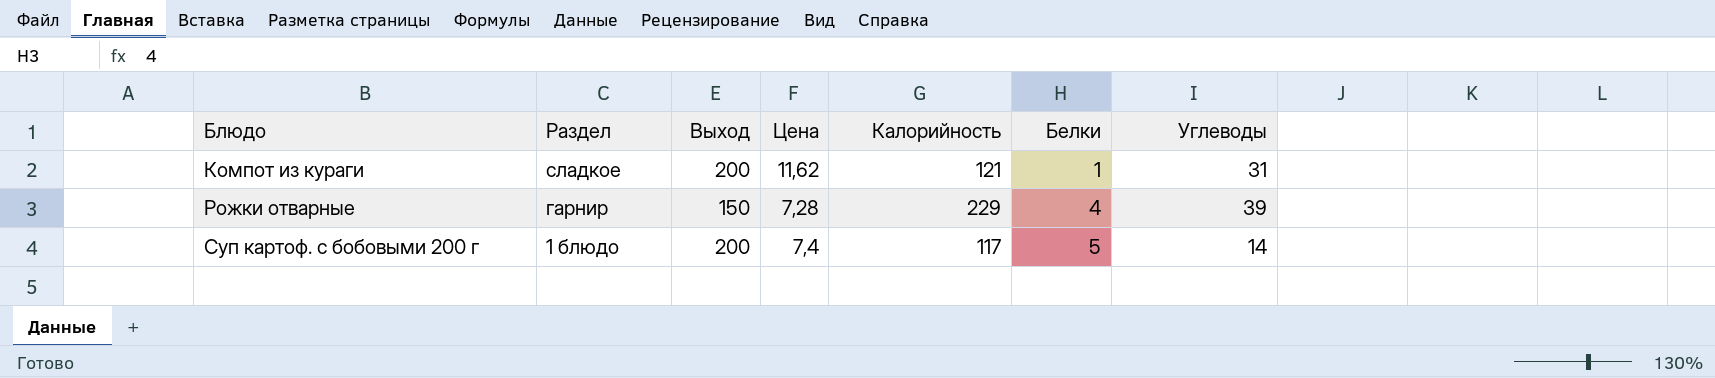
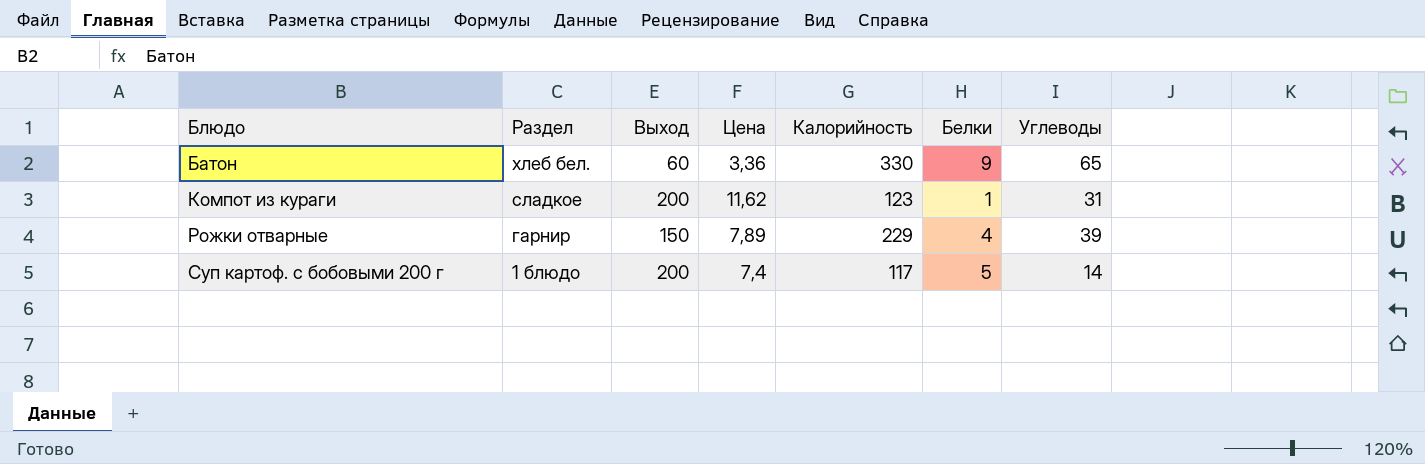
row Батон: none -> хлеб бел. | 60 | 3,36 | 330 | 9 | 65
Компот из кураги | Калорийность: 121 -> 123
Рожки отварные | Цена: 7,28 -> 7,89

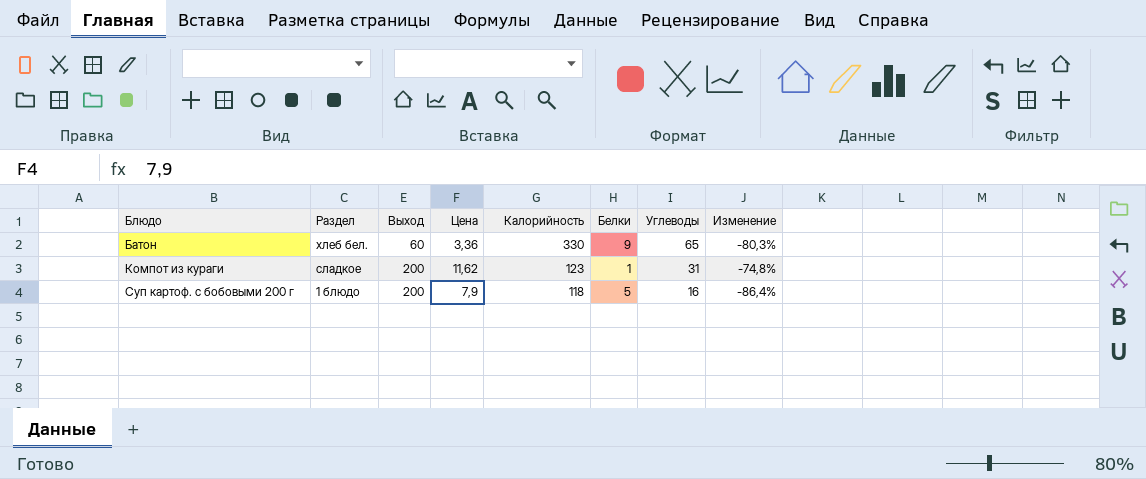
column Изменение | formula: none -> ([Углеводы] - [Калорийность]) / [Калорийность]
row Рожки отварные: гарнир | 150 | 7,89 | 229 | 4 | 39 -> none
Суп картоф. с бобовыми 200 г | Цена: 7,4 -> 7,9
Суп картоф. с бобовыми 200 г | Калорийность: 117 -> 118
Суп картоф. с бобовыми 200 г | Углеводы: 14 -> 16

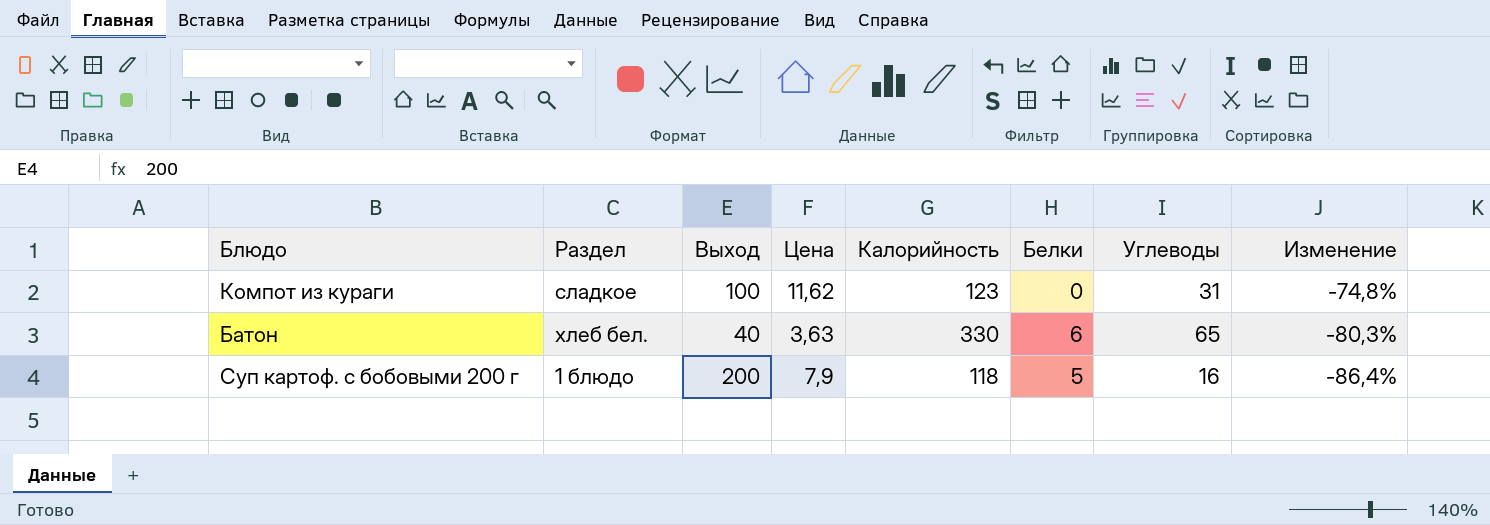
row order: Блюдо ascending -> Изменение descending
Компот из кураги | Выход: 200 -> 100
Компот из кураги | Белки: 1 -> 0
Батон | Выход: 60 -> 40
Батон | Цена: 3,36 -> 3,63
Батон | Белки: 9 -> 6

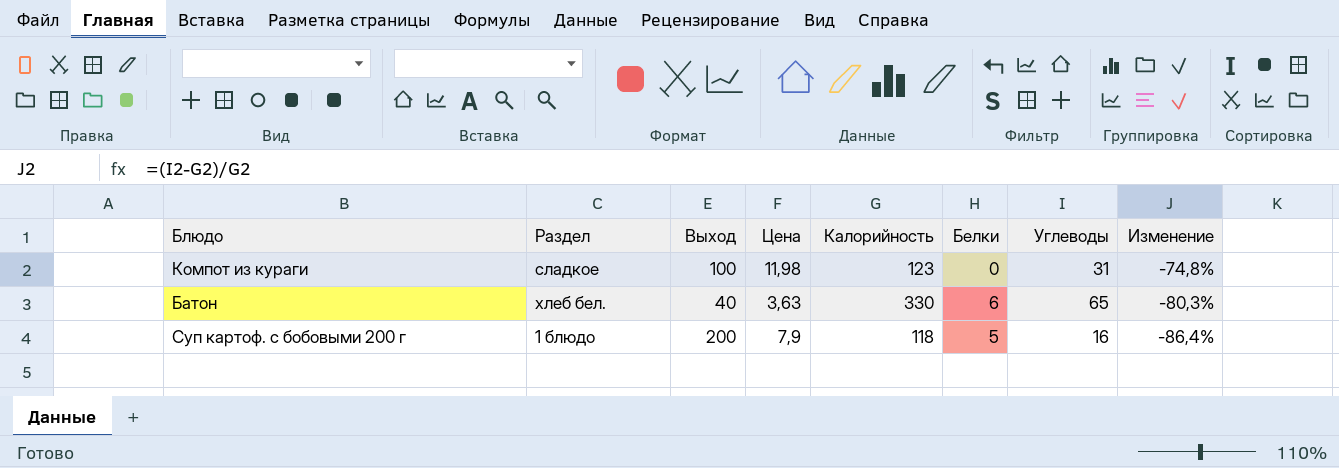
Компот из кураги | Цена: 11,62 -> 11,98

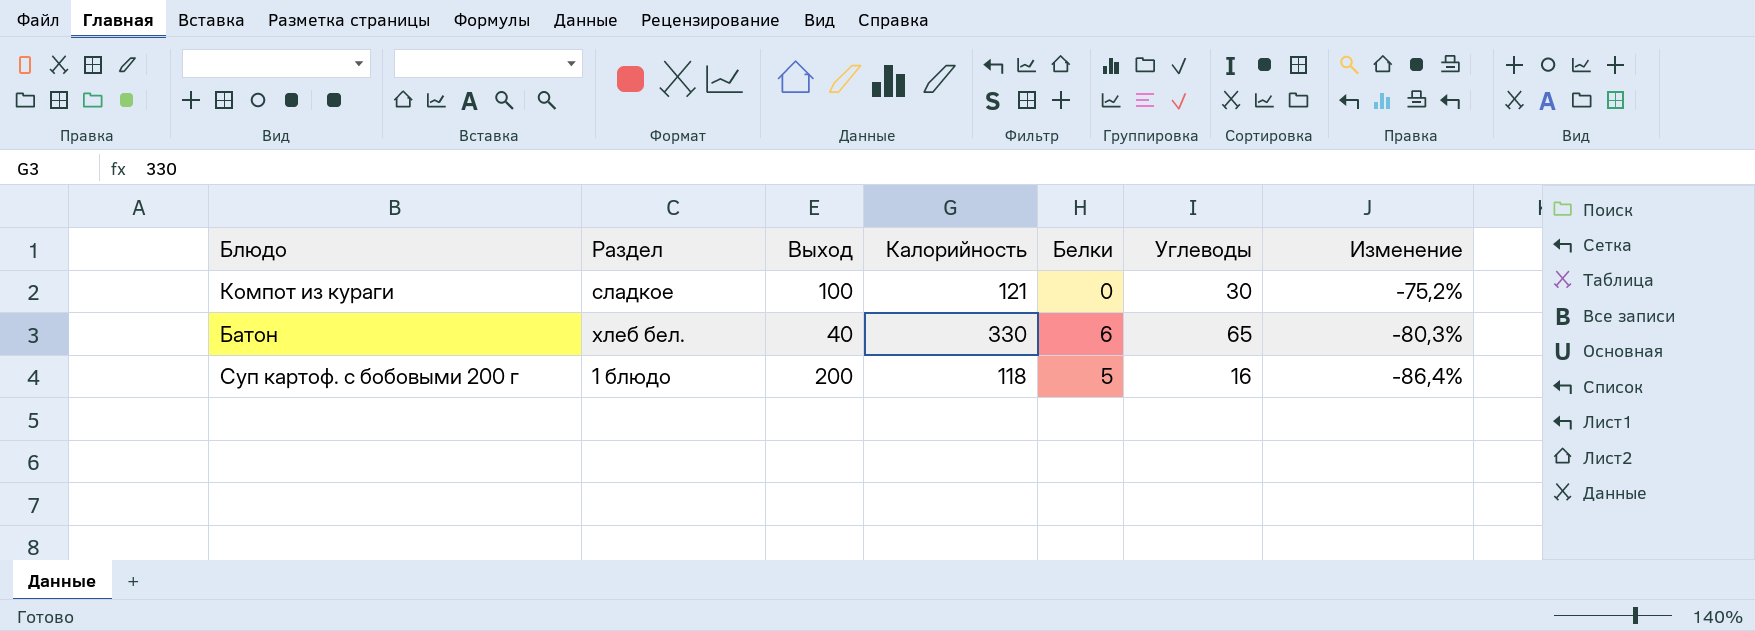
column Цена | position: 4 -> none
Компот из кураги | Калорийность: 123 -> 121
Компот из кураги | Углеводы: 31 -> 30
Компот из кураги | Изменение: -74,8% -> -75,2%

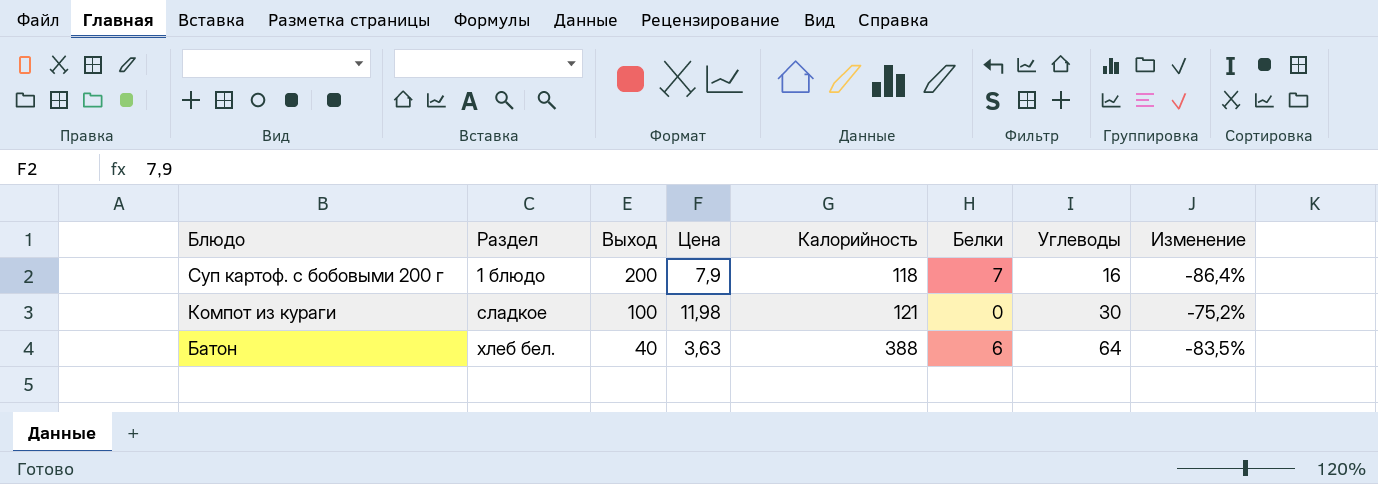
row order: Изменение descending -> Блюдо descending
column Цена | position: none -> 4
Суп картоф. с бобовыми 200 г | Белки: 5 -> 7
Батон | Калорийность: 330 -> 388
Батон | Углеводы: 65 -> 64
Батон | Изменение: -80,3% -> -83,5%

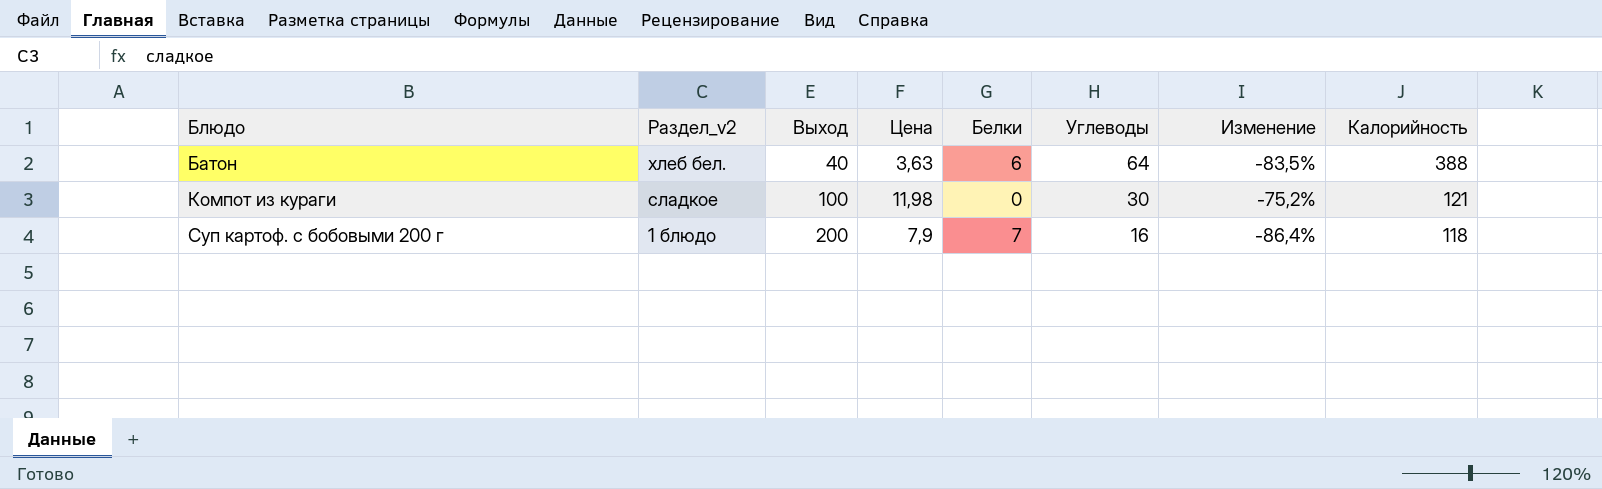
row order: Блюдо descending -> Блюдо ascending
column name: Раздел -> Раздел_v2
column Калорийность | position: 5 -> 8

